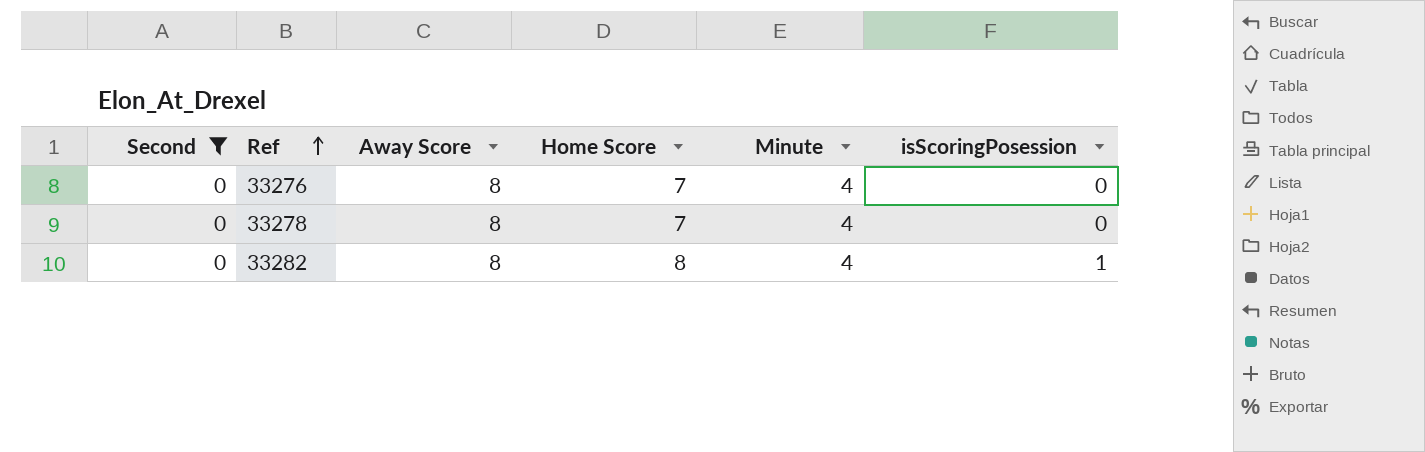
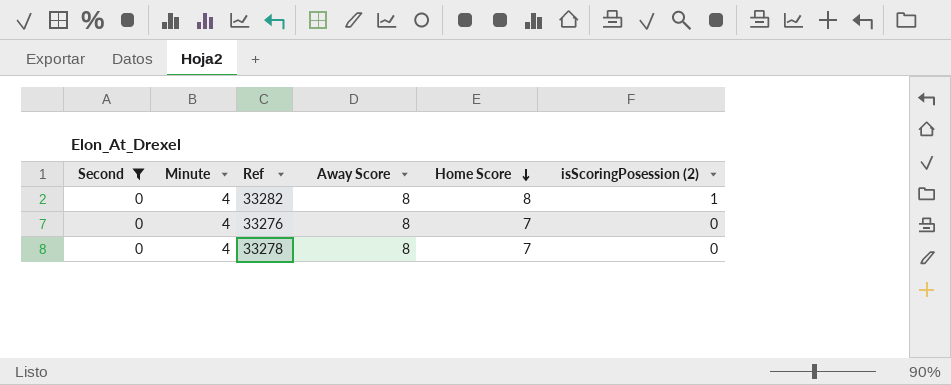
row order: Ref ascending -> Home Score descending
column Minute | position: 5 -> 2
column name: isScoringPosession -> isScoringPosession (2)

